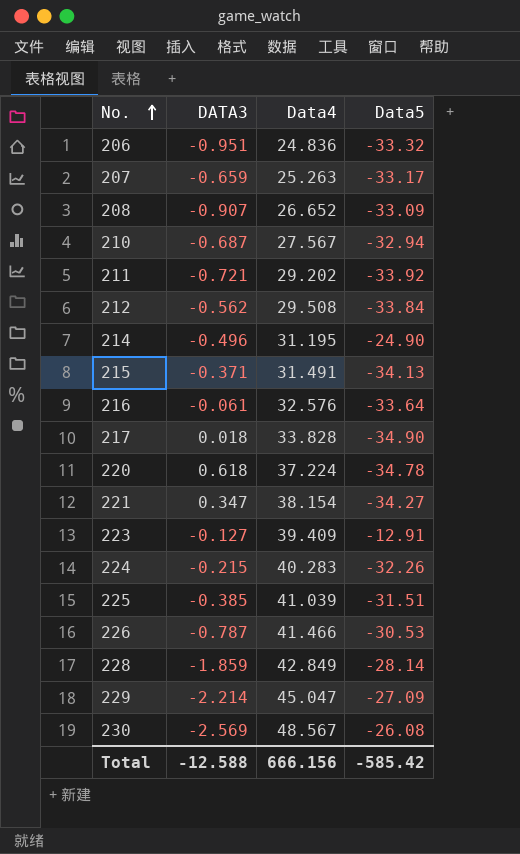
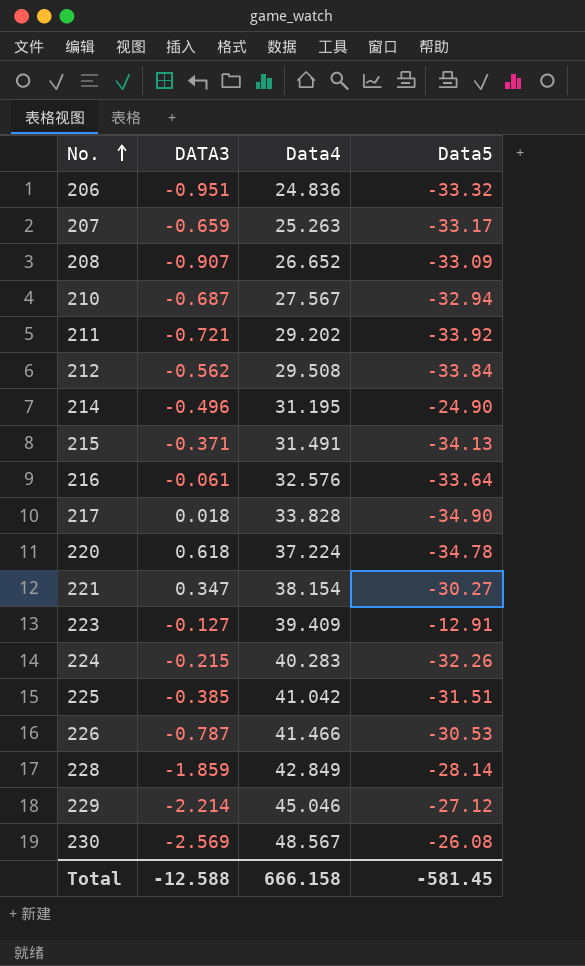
221 | Data5: -34.27 -> -30.27
225 | Data4: 41.039 -> 41.042
229 | Data4: 45.047 -> 45.046
229 | Data5: -27.09 -> -27.12
Total | Data4: 666.156 -> 666.158
Total | Data5: -585.42 -> -581.45

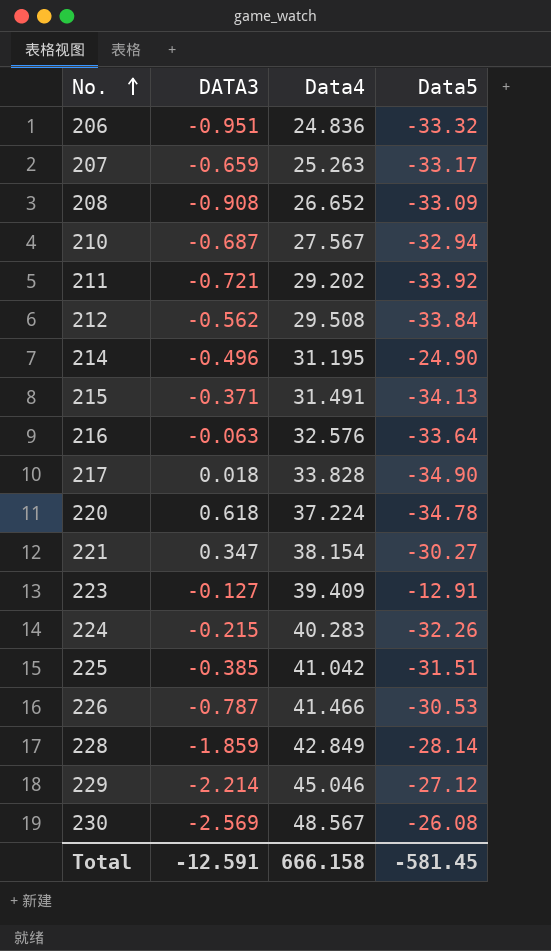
208 | DATA3: -0.907 -> -0.908
216 | DATA3: -0.061 -> -0.063
Total | DATA3: -12.588 -> -12.591

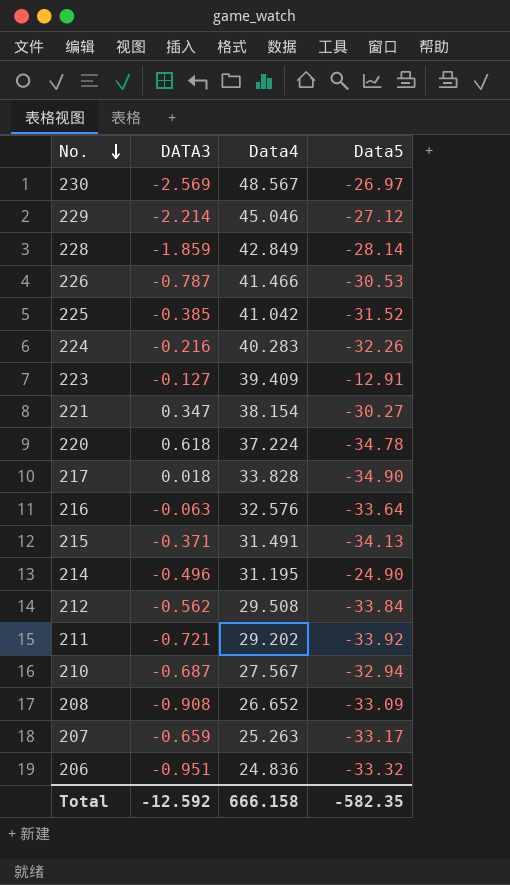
row order: No. ascending -> No. descending
230 | Data5: -26.08 -> -26.97
225 | Data5: -31.51 -> -31.52
224 | DATA3: -0.215 -> -0.216
Total | DATA3: -12.591 -> -12.592
Total | Data5: -581.45 -> -582.35

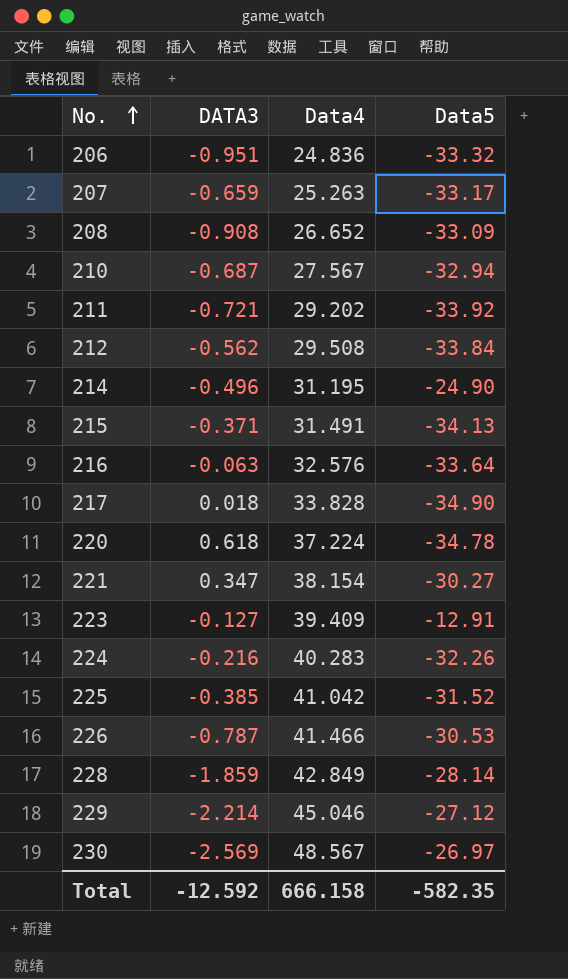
row order: No. descending -> No. ascending

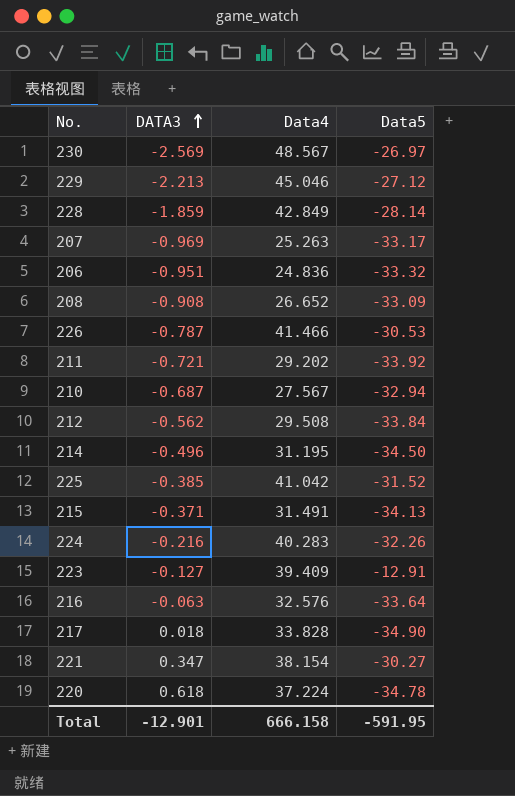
row order: No. ascending -> DATA3 ascending
229 | DATA3: -2.214 -> -2.213
207 | DATA3: -0.659 -> -0.969
214 | Data5: -24.90 -> -34.50
Total | DATA3: -12.592 -> -12.901
Total | Data5: -582.35 -> -591.95

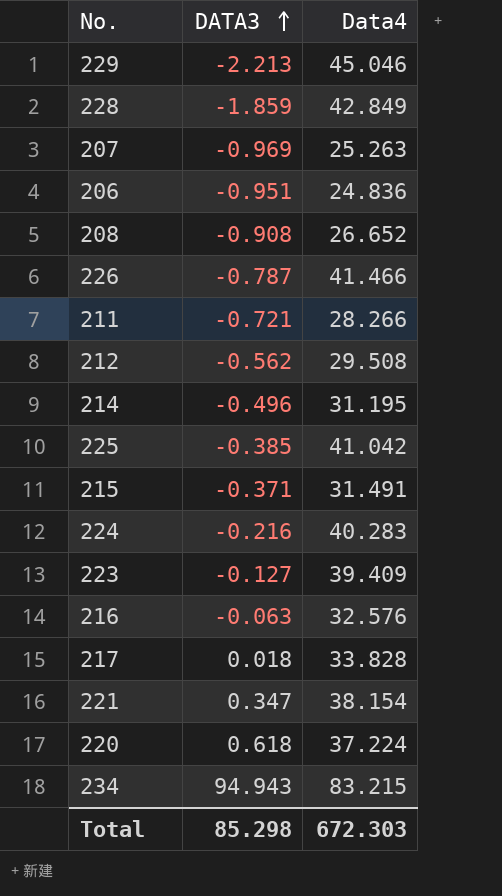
column Data5 | position: 4 -> none
row 230: -2.569 | 48.567 | -26.97 -> none
row 210: -0.687 | 27.567 | -32.94 -> none
211 | Data4: 29.202 -> 28.266
row 234: none -> 94.943 | 83.215
Total | DATA3: -12.901 -> 85.298
Total | Data4: 666.158 -> 672.303

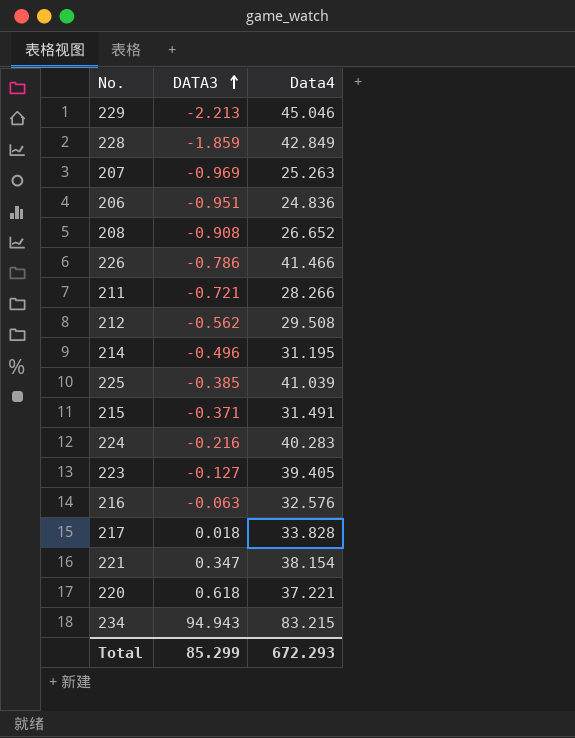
226 | DATA3: -0.787 -> -0.786
225 | Data4: 41.042 -> 41.039
223 | Data4: 39.409 -> 39.405
220 | Data4: 37.224 -> 37.221
Total | DATA3: 85.298 -> 85.299
Total | Data4: 672.303 -> 672.293

